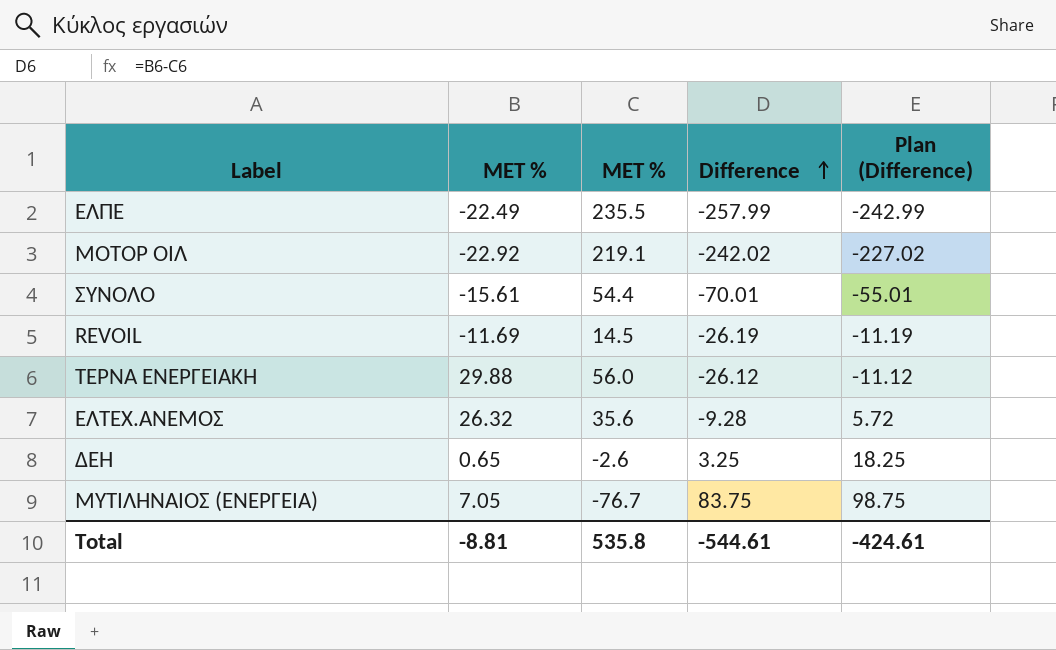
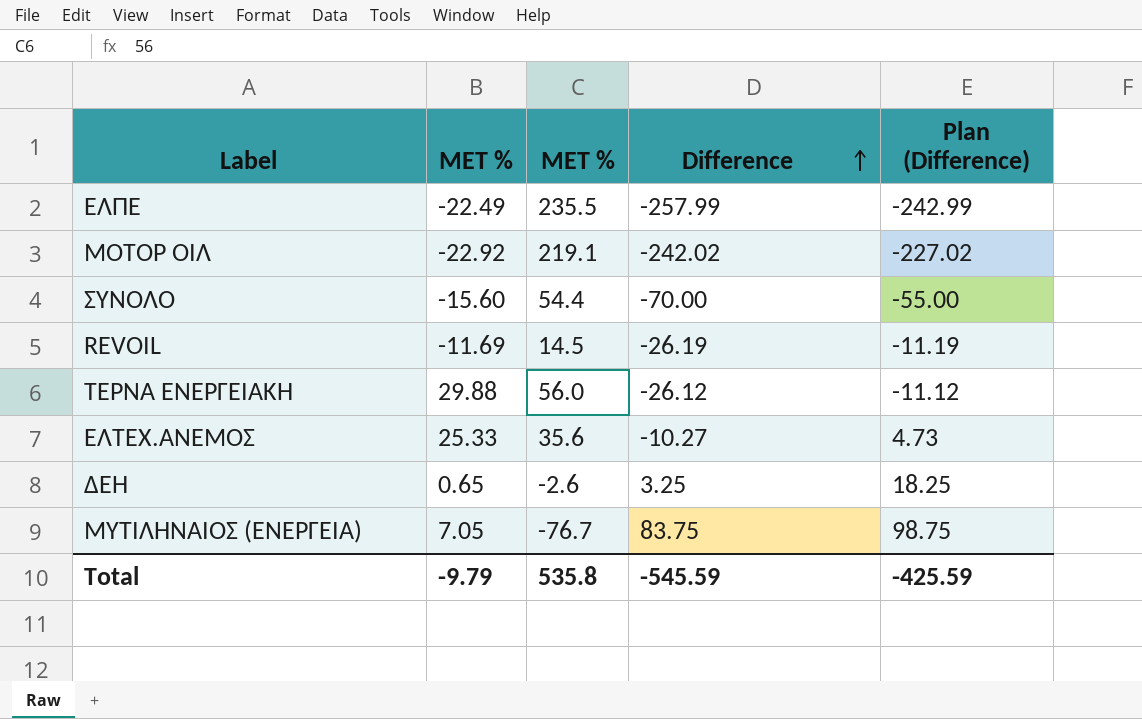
ΣΥΝΟΛΟ | MET %: -15.61 -> -15.60
ΣΥΝΟΛΟ | Difference: -70.01 -> -70.00
ΣΥΝΟΛΟ | Plan (Difference): -55.01 -> -55.00
ΕΛΤΕΧ.ΑΝΕΜΟΣ | MET %: 26.32 -> 25.33
ΕΛΤΕΧ.ΑΝΕΜΟΣ | Difference: -9.28 -> -10.27
ΕΛΤΕΧ.ΑΝΕΜΟΣ | Plan (Difference): 5.72 -> 4.73
Total | MET %: -8.81 -> -9.79
Total | Difference: -544.61 -> -545.59
Total | Plan (Difference): -424.61 -> -425.59

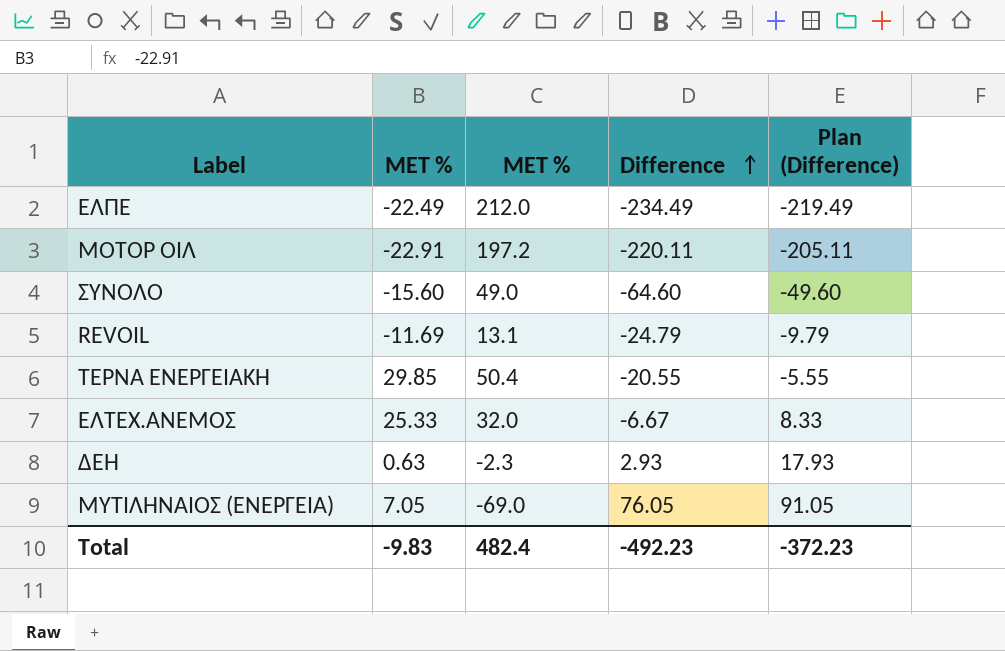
ΕΛΠΕ | ΜΕΤ %: 235.5 -> 212.0
ΕΛΠΕ | Difference: -257.99 -> -234.49
ΕΛΠΕ | Plan (Difference): -242.99 -> -219.49
ΜΟΤΟΡ ΟΙΛ | MET %: -22.92 -> -22.91
ΜΟΤΟΡ ΟΙΛ | ΜΕΤ %: 219.1 -> 197.2
ΜΟΤΟΡ ΟΙΛ | Difference: -242.02 -> -220.11
ΜΟΤΟΡ ΟΙΛ | Plan (Difference): -227.02 -> -205.11
ΣΥΝΟΛΟ | ΜΕΤ %: 54.4 -> 49.0
ΣΥΝΟΛΟ | Difference: -70.00 -> -64.60
ΣΥΝΟΛΟ | Plan (Difference): -55.00 -> -49.60
REVOIL | ΜΕΤ %: 14.5 -> 13.1
REVOIL | Difference: -26.19 -> -24.79
REVOIL | Plan (Difference): -11.19 -> -9.79
ΤΕΡΝΑ ΕΝΕΡΓΕΙΑΚΗ | MET %: 29.88 -> 29.85
ΤΕΡΝΑ ΕΝΕΡΓΕΙΑΚΗ | ΜΕΤ %: 56.0 -> 50.4
ΤΕΡΝΑ ΕΝΕΡΓΕΙΑΚΗ | Difference: -26.12 -> -20.55
ΤΕΡΝΑ ΕΝΕΡΓΕΙΑΚΗ | Plan (Difference): -11.12 -> -5.55
ΕΛΤΕΧ.ΑΝΕΜΟΣ | ΜΕΤ %: 35.6 -> 32.0
ΕΛΤΕΧ.ΑΝΕΜΟΣ | Difference: -10.27 -> -6.67
ΕΛΤΕΧ.ΑΝΕΜΟΣ | Plan (Difference): 4.73 -> 8.33
ΔΕΗ | MET %: 0.65 -> 0.63
ΔΕΗ | ΜΕΤ %: -2.6 -> -2.3
ΔΕΗ | Difference: 3.25 -> 2.93
ΔΕΗ | Plan (Difference): 18.25 -> 17.93
ΜΥΤΙΛΗΝΑΙΟΣ (ΕΝΕΡΓΕΙΑ) | ΜΕΤ %: -76.7 -> -69.0
ΜΥΤΙΛΗΝΑΙΟΣ (ΕΝΕΡΓΕΙΑ) | Difference: 83.75 -> 76.05
ΜΥΤΙΛΗΝΑΙΟΣ (ΕΝΕΡΓΕΙΑ) | Plan (Difference): 98.75 -> 91.05
Total | MET %: -9.79 -> -9.83
Total | ΜΕΤ %: 535.8 -> 482.4
Total | Difference: -545.59 -> -492.23
Total | Plan (Difference): -425.59 -> -372.23

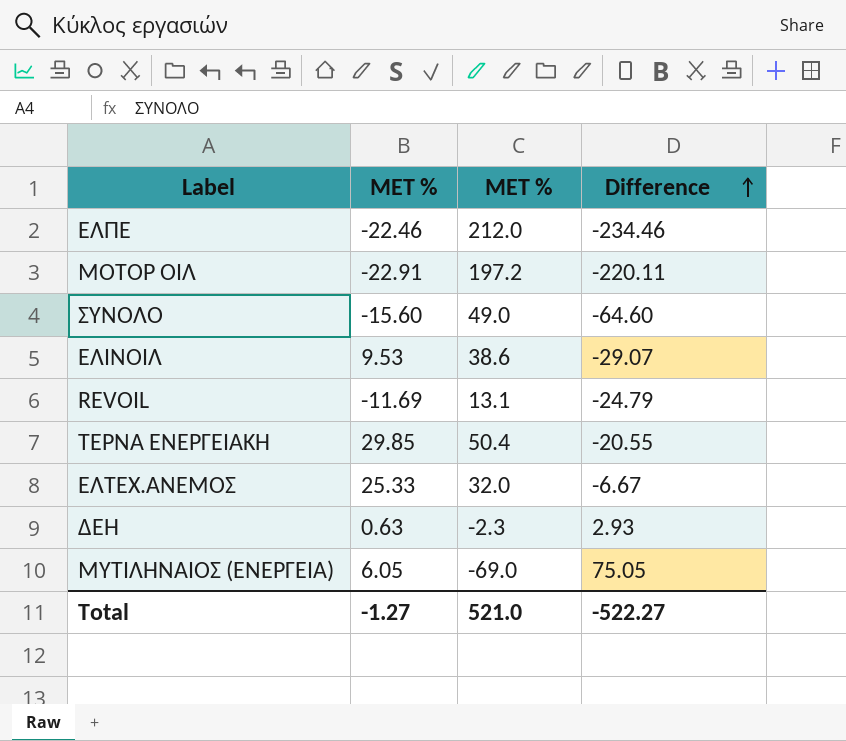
column Plan (Difference) | formula: [Difference] + 15 -> none
ΕΛΠΕ | MET %: -22.49 -> -22.46
ΕΛΠΕ | Difference: -234.49 -> -234.46
row ΕΛΙΝΟΙΛ: none -> 9.53 | 38.6 | -29.07
ΜΥΤΙΛΗΝΑΙΟΣ (ΕΝΕΡΓΕΙΑ) | MET %: 7.05 -> 6.05
ΜΥΤΙΛΗΝΑΙΟΣ (ΕΝΕΡΓΕΙΑ) | Difference: 76.05 -> 75.05
Total | MET %: -9.83 -> -1.27
Total | ΜΕΤ %: 482.4 -> 521.0
Total | Difference: -492.23 -> -522.27

